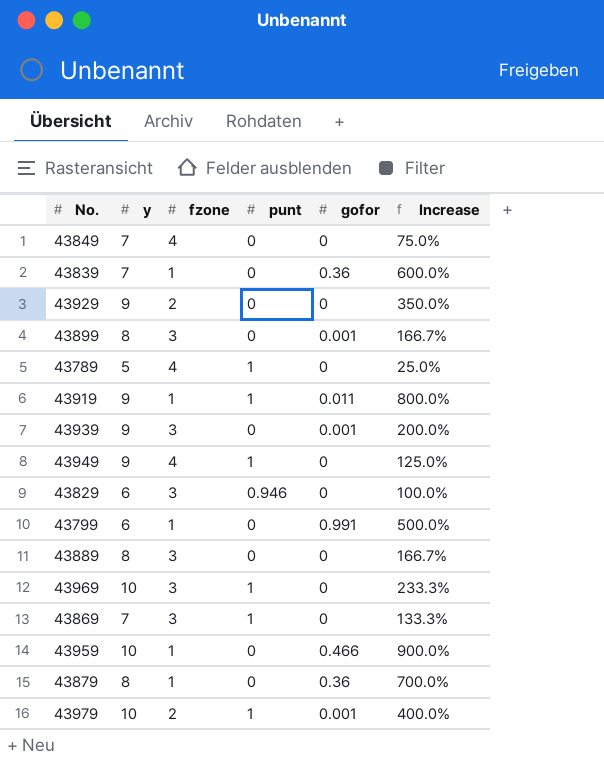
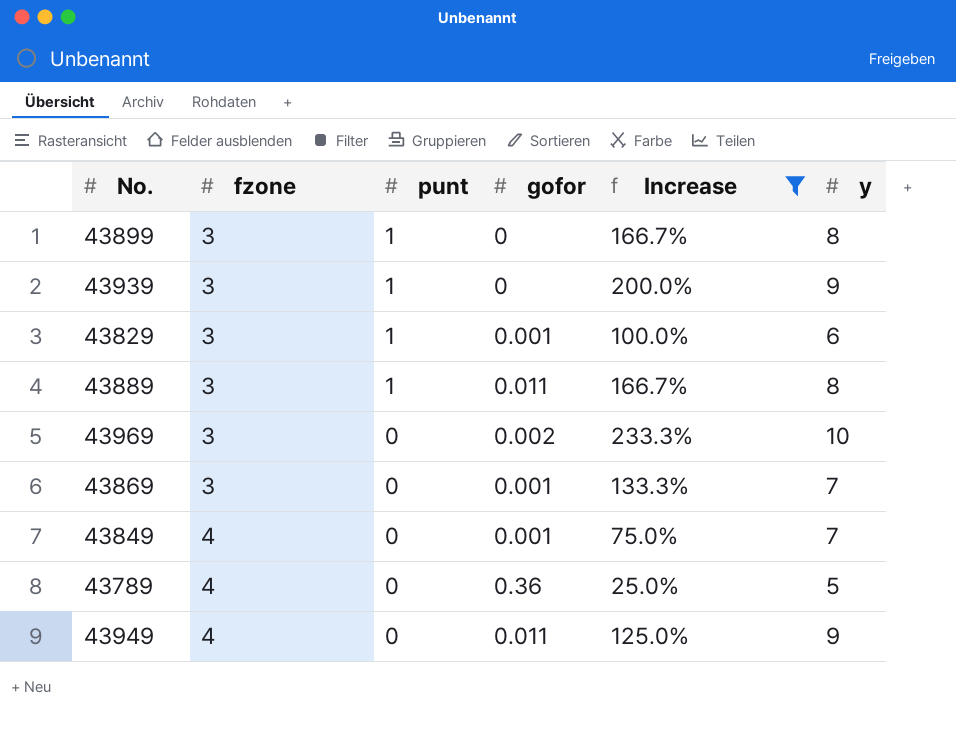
filter: none -> Increase <= 233.3%
row order: none -> fzone ascending
column y | position: 2 -> 6
43899 | punt: 0 -> 1
43899 | gofor: 0.001 -> 0
43939 | punt: 0 -> 1
43939 | gofor: 0.001 -> 0
43829 | punt: 0.946 -> 1
43829 | gofor: 0 -> 0.001
43889 | punt: 0 -> 1
43889 | gofor: 0 -> 0.011
43969 | punt: 1 -> 0
43969 | gofor: 0 -> 0.002
43869 | punt: 1 -> 0
43869 | gofor: 0 -> 0.001
43849 | gofor: 0 -> 0.001
43789 | punt: 1 -> 0
43789 | gofor: 0 -> 0.36
43949 | punt: 1 -> 0
43949 | gofor: 0 -> 0.011

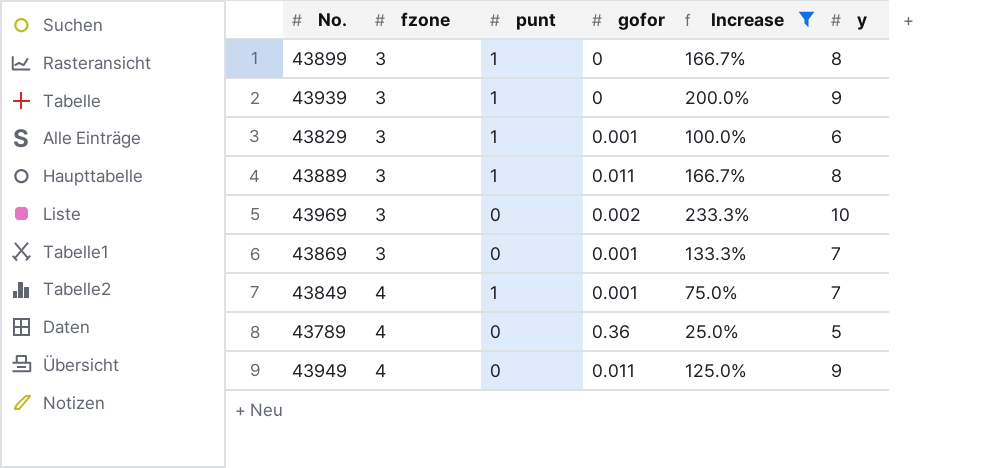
43849 | punt: 0 -> 1

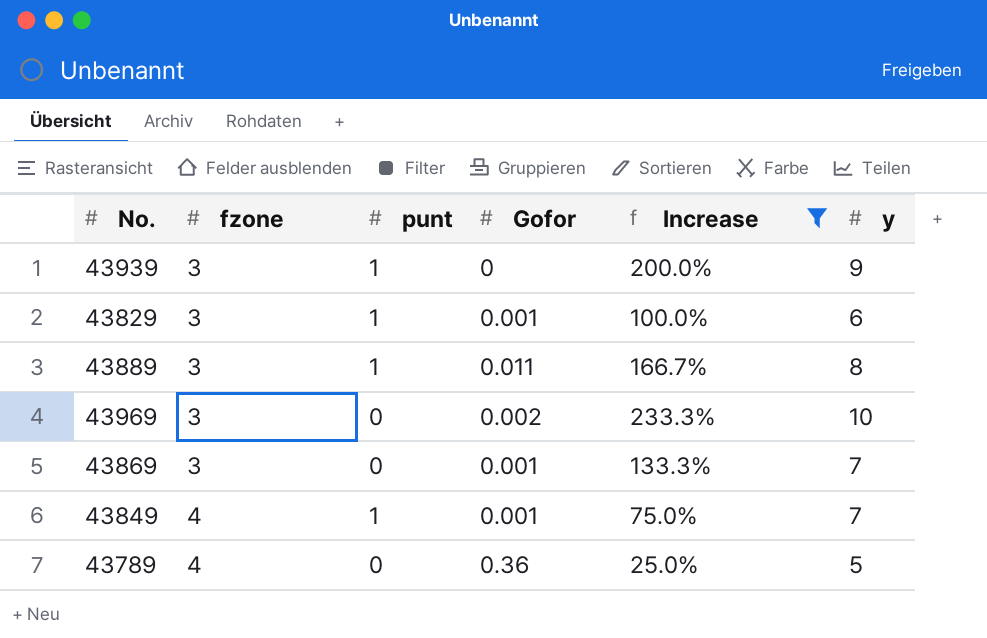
column name: gofor -> Gofor
row 43899: 3 | 1 | 0 | 166.7% | 8 -> none
row 43949: 4 | 0 | 0.011 | 125.0% | 9 -> none

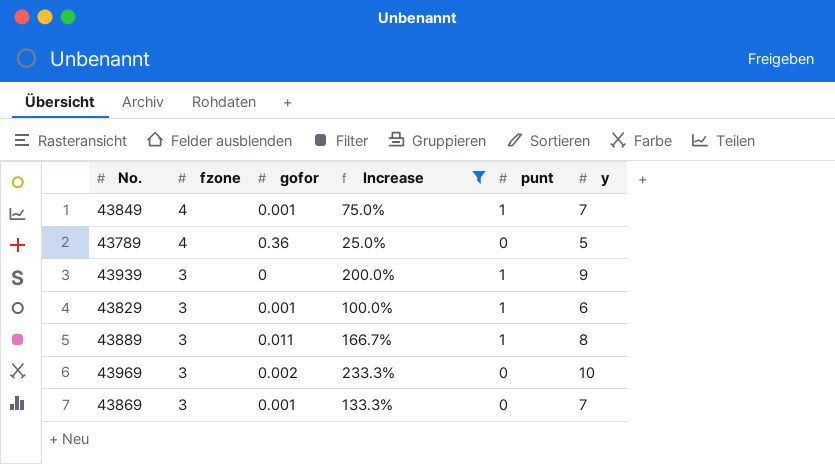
row order: fzone ascending -> fzone descending
column name: Gofor -> gofor
column punt | position: 3 -> 5

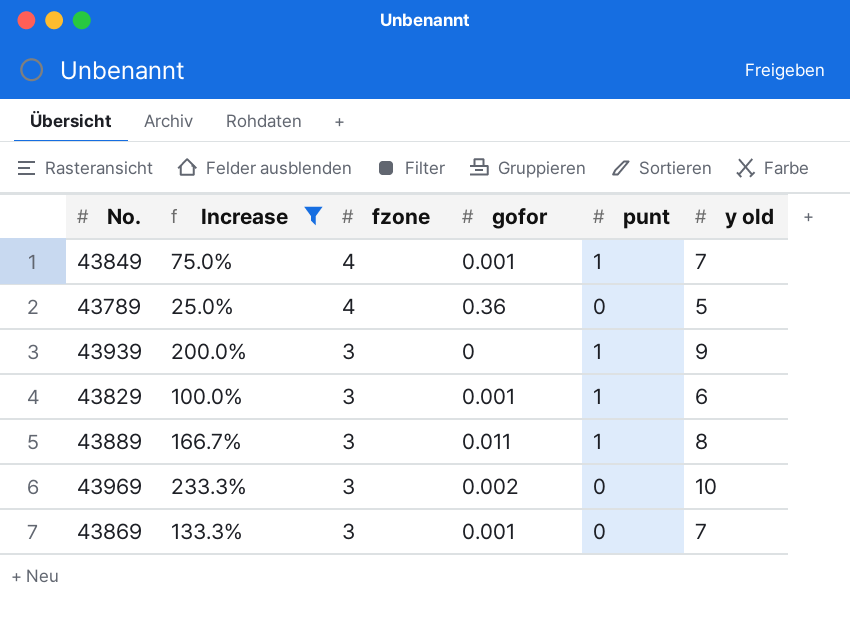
column Increase | position: 4 -> 2
column name: y -> y old

